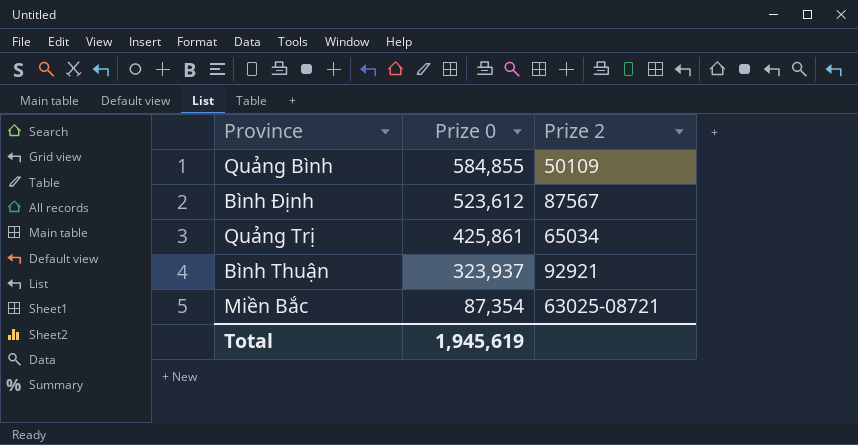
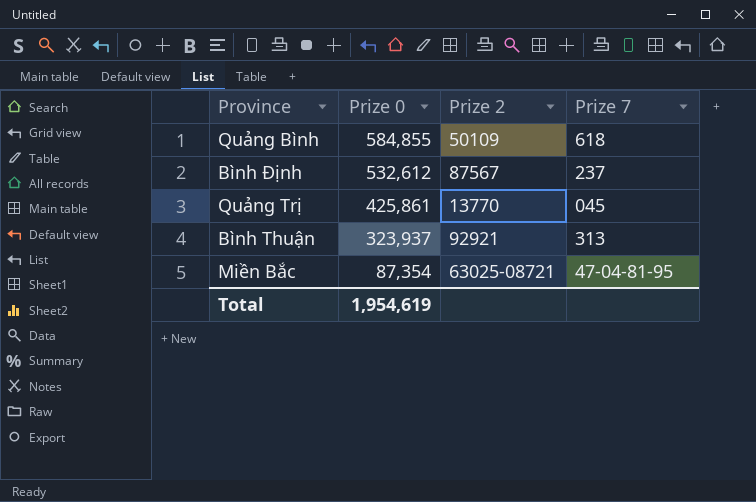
column Prize 7 | position: none -> 4
Bình Định | Prize 0: 523,612 -> 532,612
Quảng Trị | Prize 2: 65034 -> 13770
Total | Prize 0: 1,945,619 -> 1,954,619

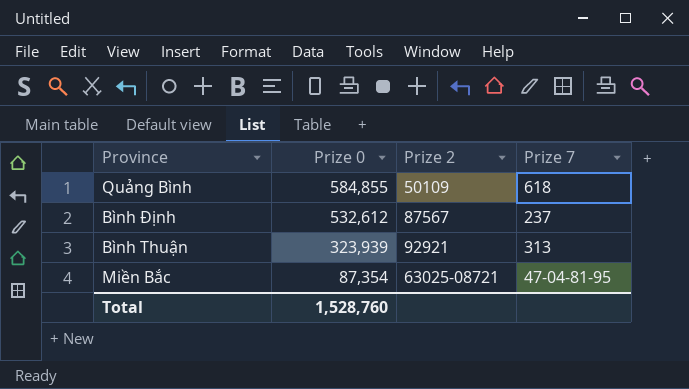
row Quảng Trị: 425,861 | 13770 | 045 -> none
Bình Thuận | Prize 0: 323,937 -> 323,939
Total | Prize 0: 1,954,619 -> 1,528,760

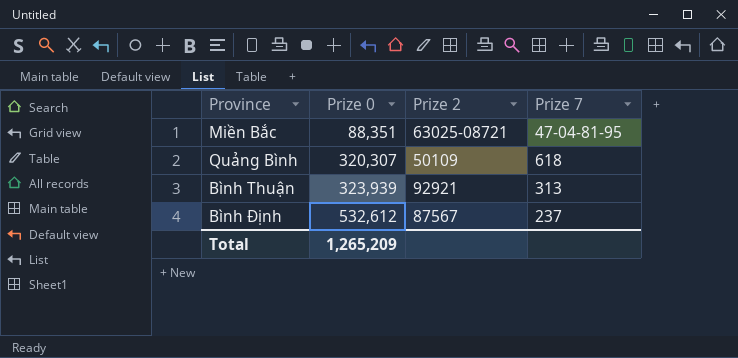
row order: Prize 0 descending -> Prize 0 ascending
Miền Bắc | Prize 0: 87,354 -> 88,351
Quảng Bình | Prize 0: 584,855 -> 320,307
Total | Prize 0: 1,528,760 -> 1,265,209

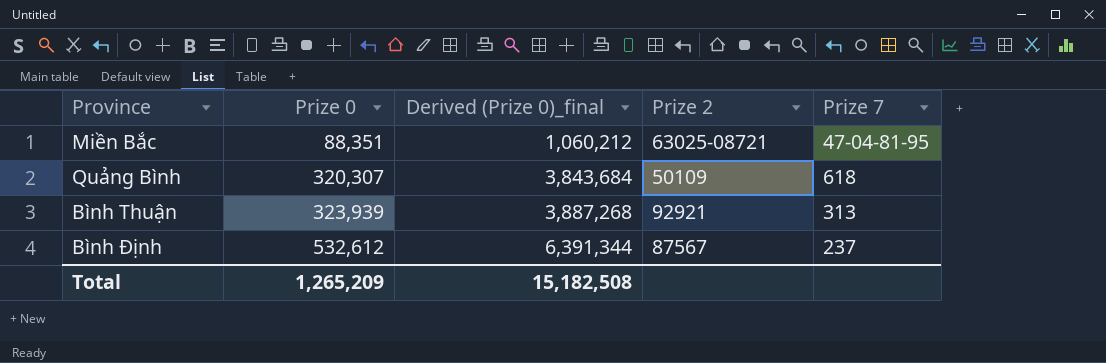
column Derived (Prize 0)_final | formula: none -> [Prize 0] * 12

